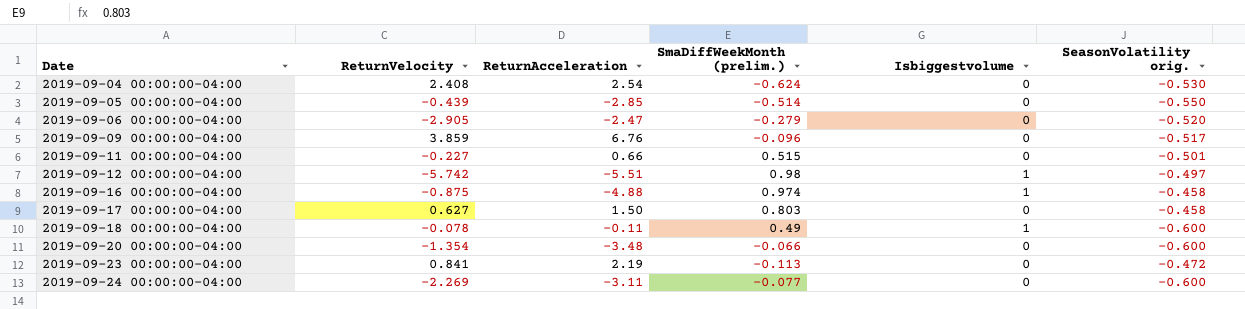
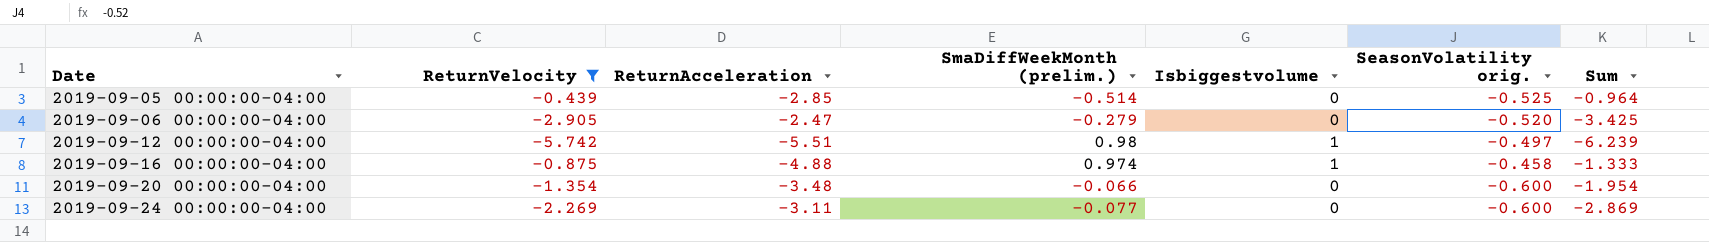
filter: none -> ReturnVelocity <= -0.439
column Sum | formula: none -> [ReturnVelocity] + [SeasonVolatility orig.]
2019-09-05 00:00:00-04:00 | SeasonVolatility orig.: -0.550 -> -0.525

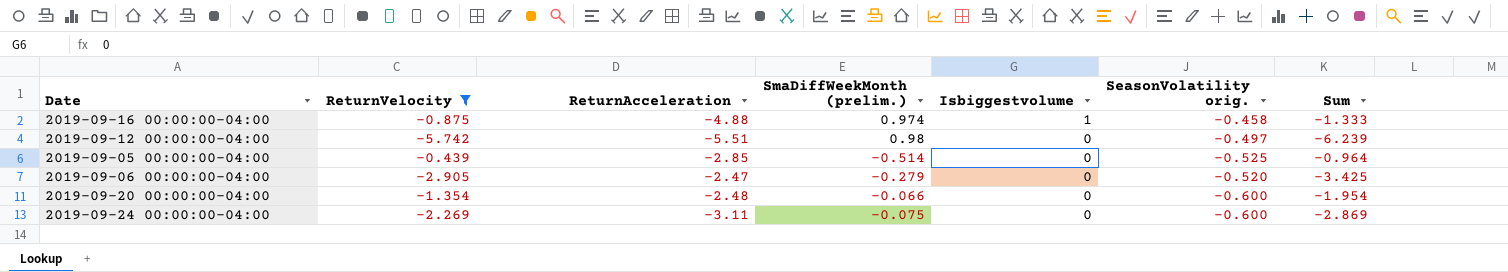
row order: Date ascending -> Isbiggestvolume descending
2019-09-12 00:00:00-04:00 | Isbiggestvolume: 1 -> 0
2019-09-20 00:00:00-04:00 | ReturnAcceleration: -3.48 -> -2.48
2019-09-24 00:00:00-04:00 | SmaDiffWeekMonth (prelim.): -0.077 -> -0.075

